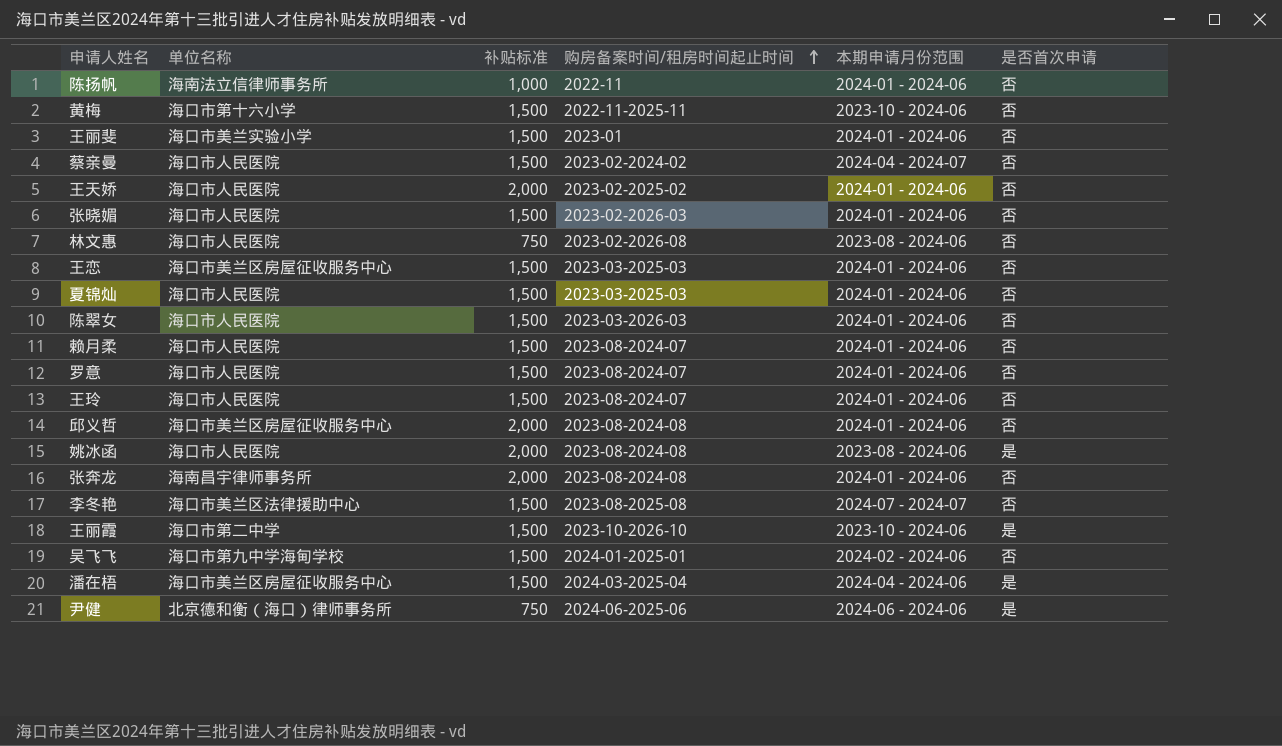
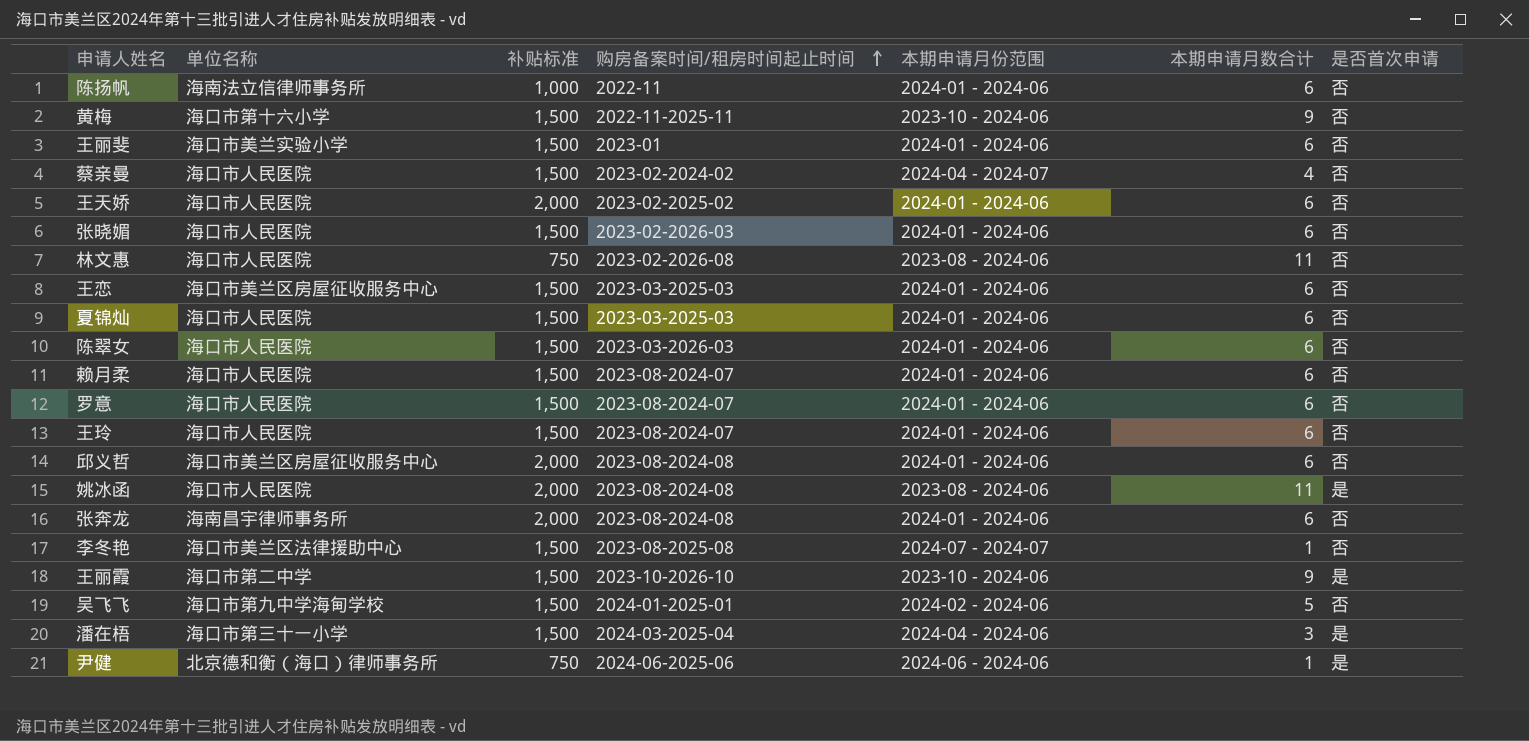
column 本期申请月数合计 | position: none -> 6
潘在梧 | 单位名称: 海口市美兰区房屋征收服务中心 -> 海口市第三十一小学

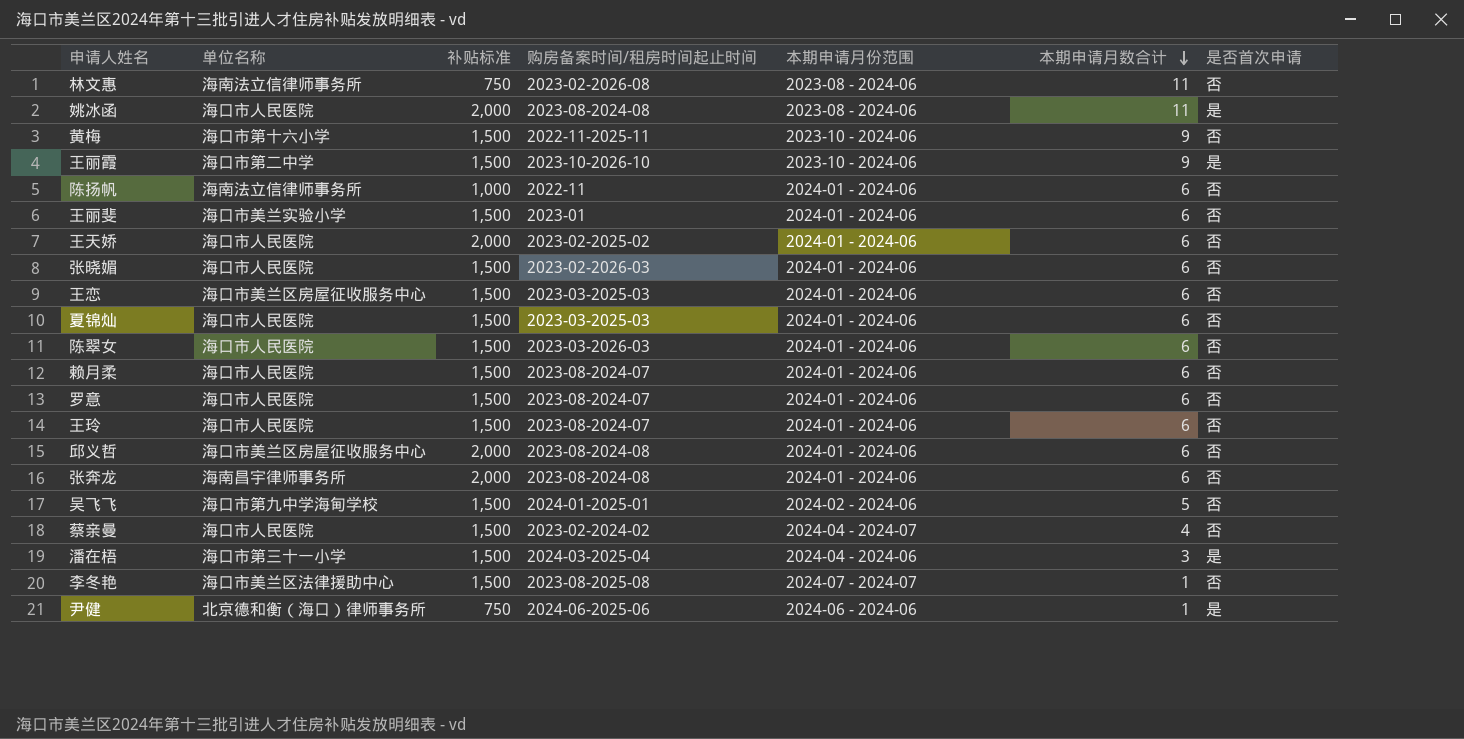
row order: 购房备案时间/租房时间起止时间 ascending -> 本期申请月数合计 descending
林文惠 | 单位名称: 海口市人民医院 -> 海南法立信律师事务所

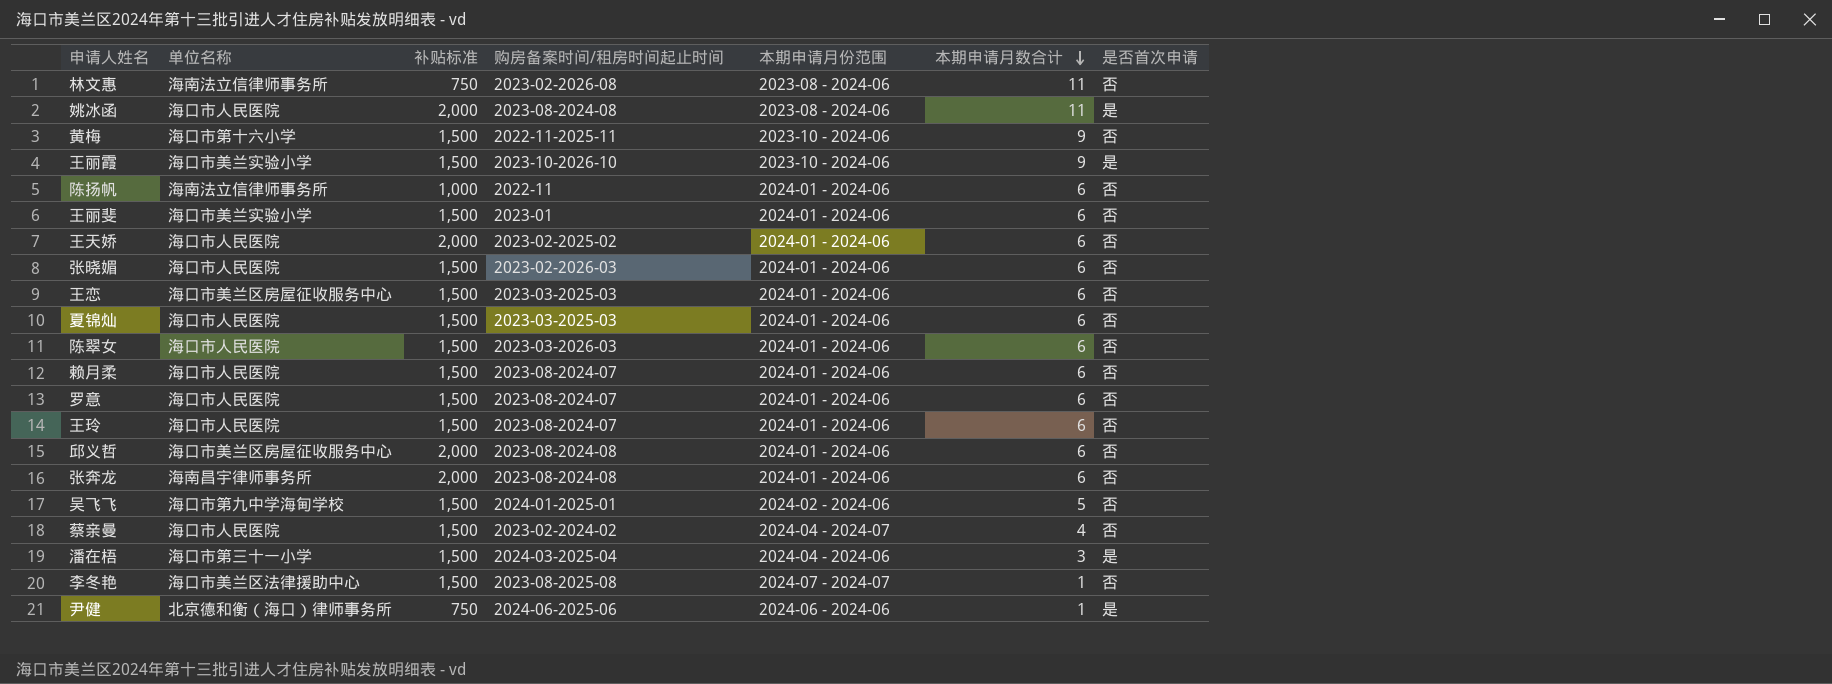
王丽霞 | 单位名称: 海口市第二中学 -> 海口市美兰实验小学

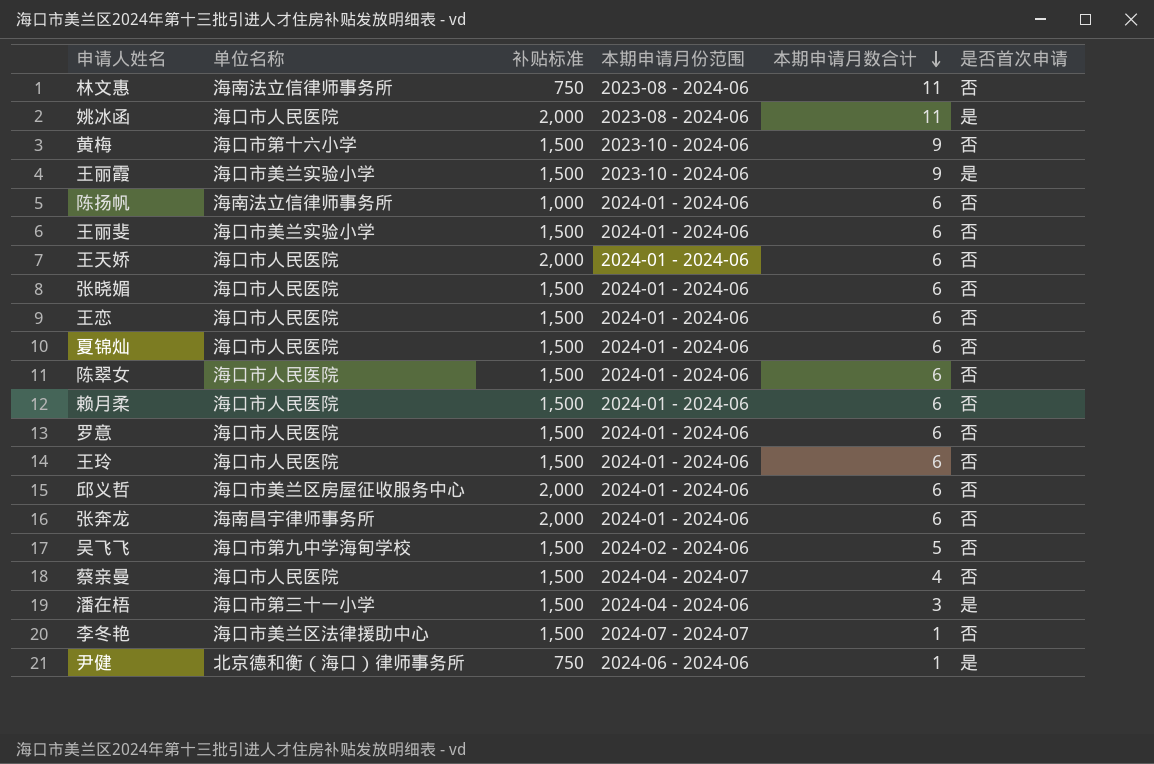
column 购房备案时间/租房时间起止时间 | position: 4 -> none
王恋 | 单位名称: 海口市美兰区房屋征收服务中心 -> 海口市人民医院

